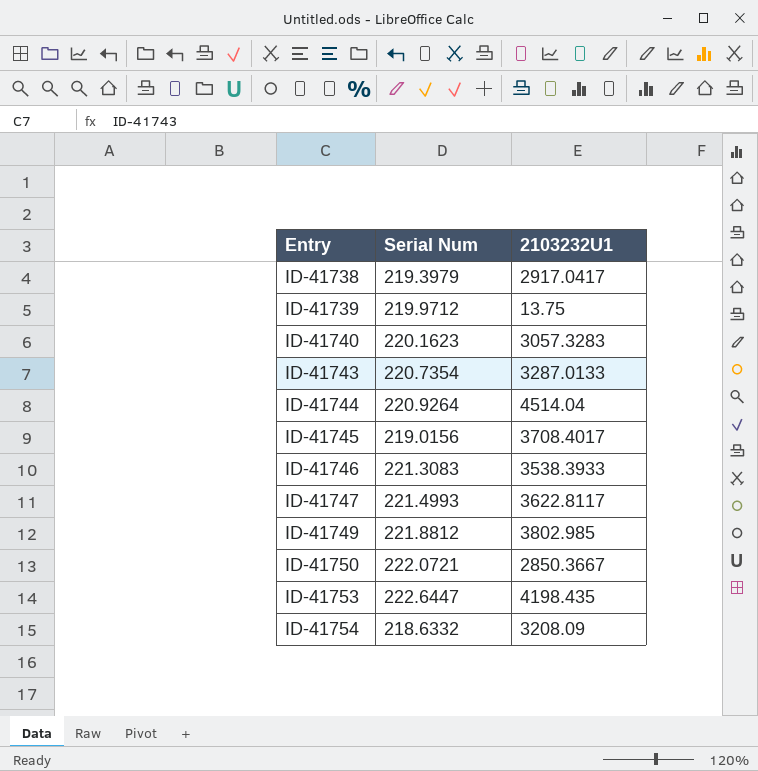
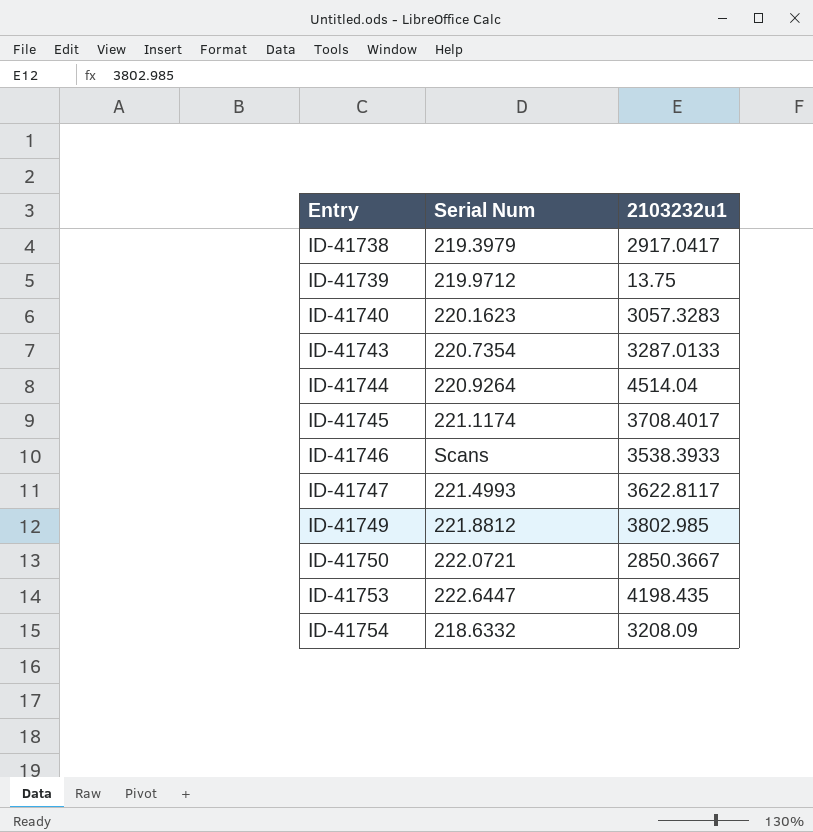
column name: 2103232U1 -> 2103232u1
ID-41745 | Serial Num: 219.0156 -> 221.1174
ID-41746 | Serial Num: 221.3083 -> Scans

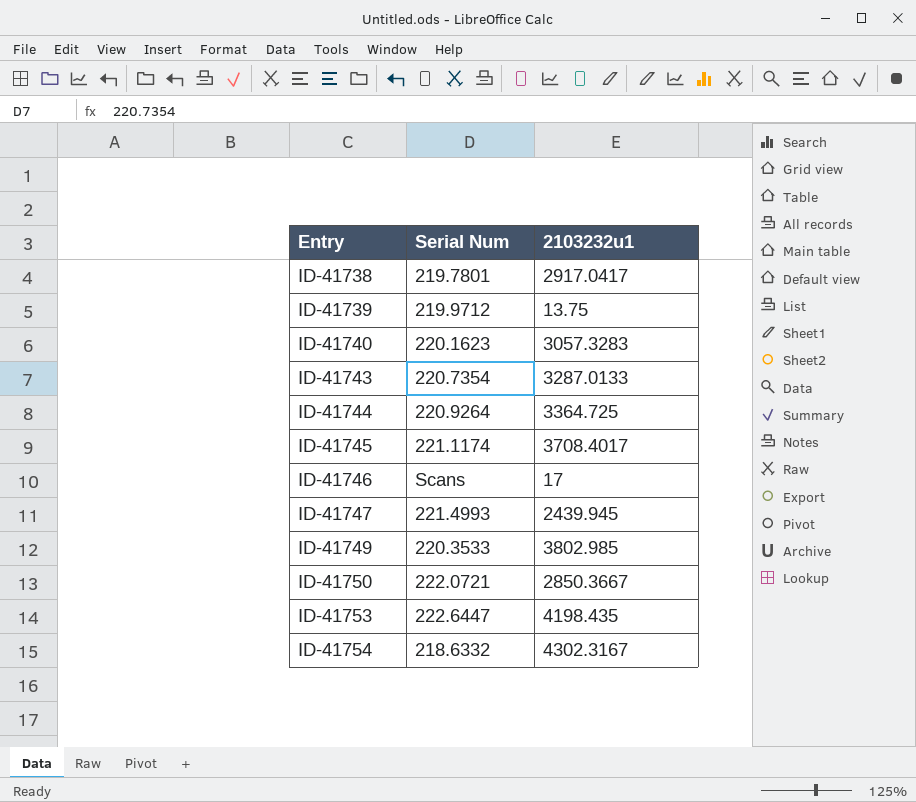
ID-41738 | Serial Num: 219.3979 -> 219.7801
ID-41744 | 2103232u1: 4514.04 -> 3364.725
ID-41746 | 2103232u1: 3538.3933 -> 17
ID-41747 | 2103232u1: 3622.8117 -> 2439.945
ID-41749 | Serial Num: 221.8812 -> 220.3533
ID-41754 | 2103232u1: 3208.09 -> 4302.3167

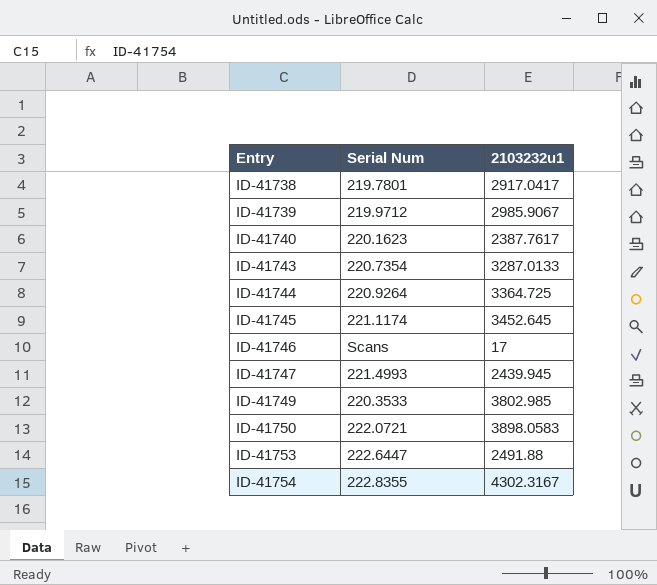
ID-41739 | 2103232u1: 13.75 -> 2985.9067
ID-41740 | 2103232u1: 3057.3283 -> 2387.7617
ID-41745 | 2103232u1: 3708.4017 -> 3452.645
ID-41750 | 2103232u1: 2850.3667 -> 3898.0583
ID-41753 | 2103232u1: 4198.435 -> 2491.88
ID-41754 | Serial Num: 218.6332 -> 222.8355

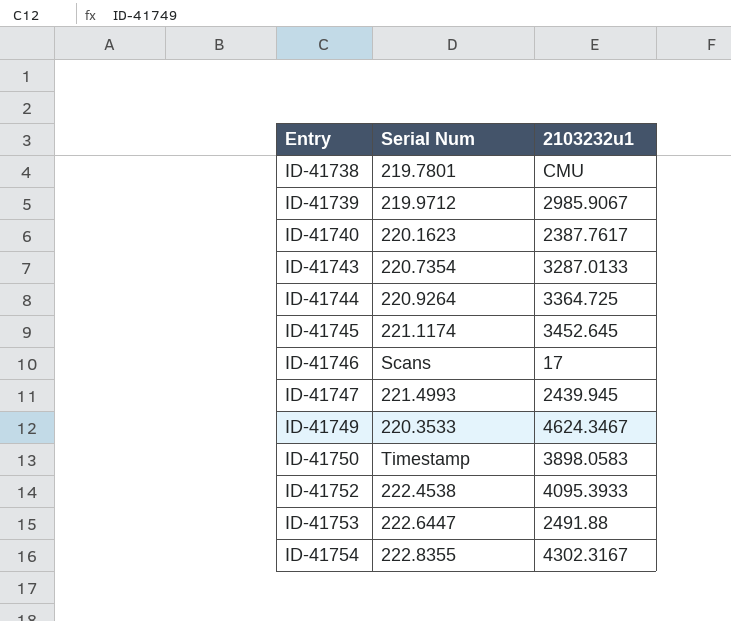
ID-41738 | 2103232u1: 2917.0417 -> CMU
ID-41749 | 2103232u1: 3802.985 -> 4624.3467
ID-41750 | Serial Num: 222.0721 -> Timestamp
row ID-41752: none -> 222.4538 | 4095.3933

